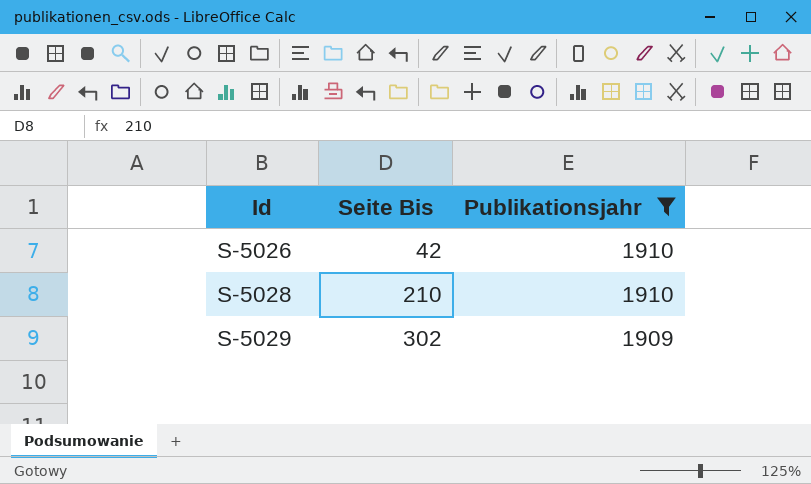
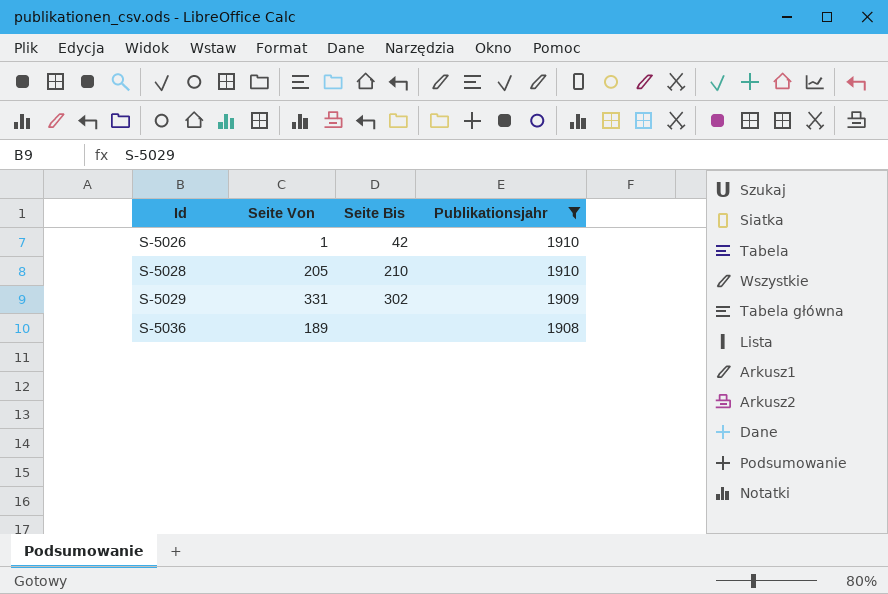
column Seite Von | position: none -> 2
row S-5036: none -> 189 | none | 1908

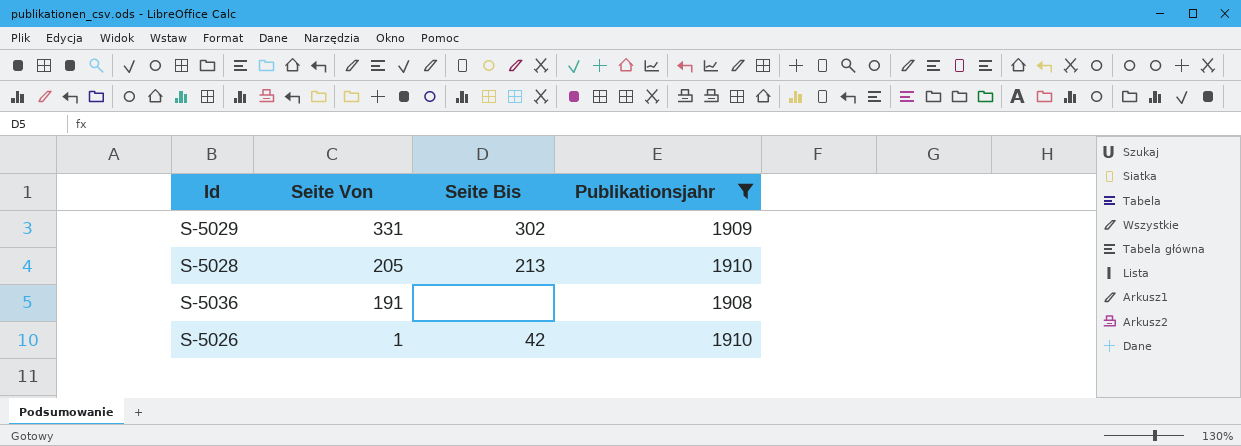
row order: Id ascending -> Seite Von descending
S-5028 | Seite Bis: 210 -> 213
S-5036 | Seite Von: 189 -> 191

